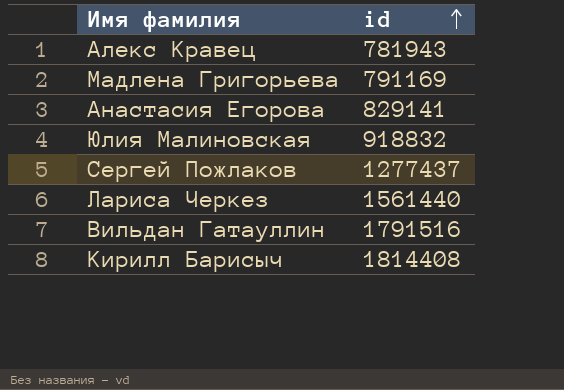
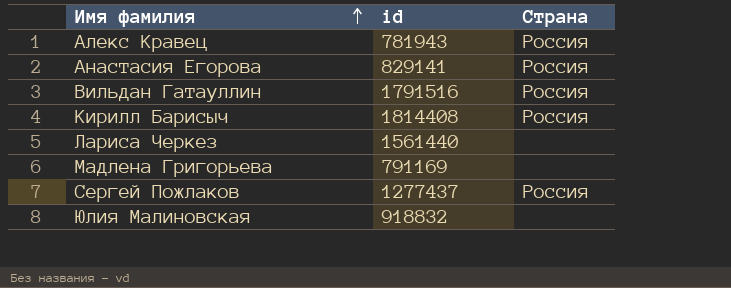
row order: id ascending -> Имя фамилия ascending
column Страна | position: none -> 3

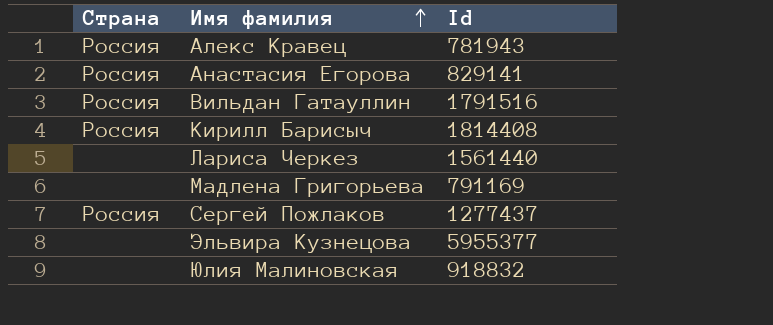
column Страна | position: 3 -> 1
column name: id -> Id
row Эльвира Кузнецова: none -> none | 5955377

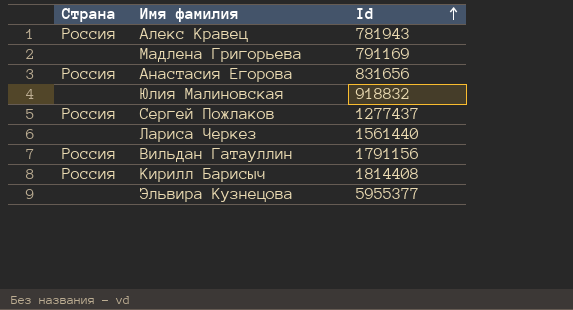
row order: Имя фамилия ascending -> Id ascending
Анастасия Егорова | Id: 829141 -> 831656
Вильдан Гатауллин | Id: 1791516 -> 1791156

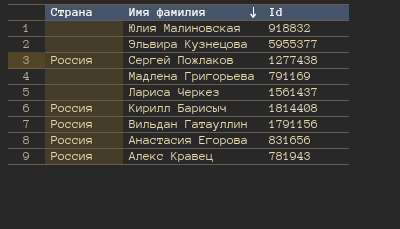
row order: Id ascending -> Имя фамилия descending
Сергей Пожлаков | Id: 1277437 -> 1277438
Лариса Черкез | Id: 1561440 -> 1561437

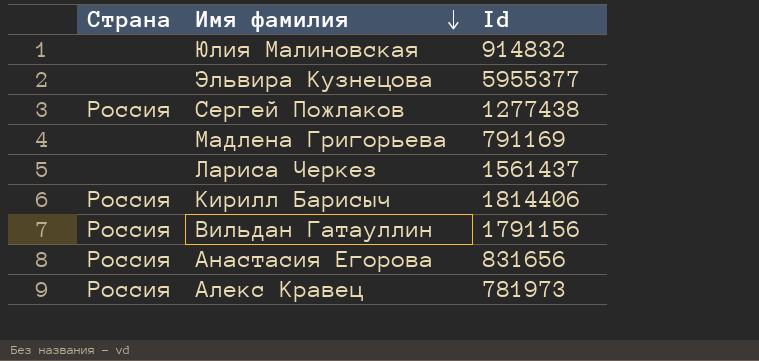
Юлия Малиновская | Id: 918832 -> 914832
Кирилл Барисыч | Id: 1814408 -> 1814406
Алекс Кравец | Id: 781943 -> 781973

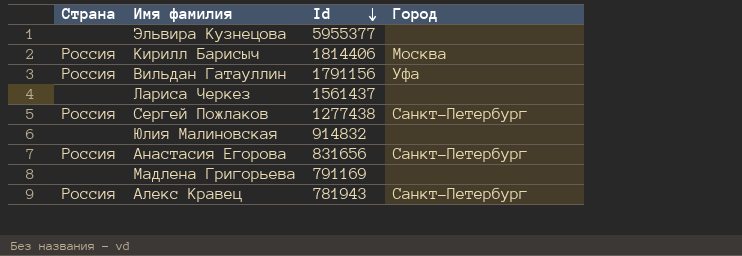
row order: Имя фамилия descending -> Id descending
column Город | position: none -> 4
Алекс Кравец | Id: 781973 -> 781943

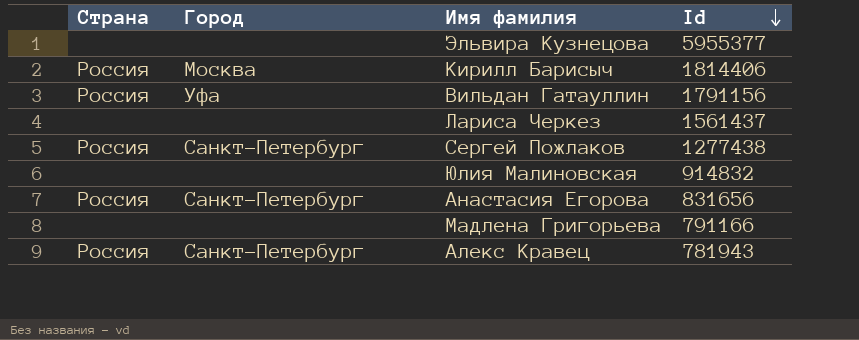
column Город | position: 4 -> 2
Мадлена Григорьева | Id: 791169 -> 791166

